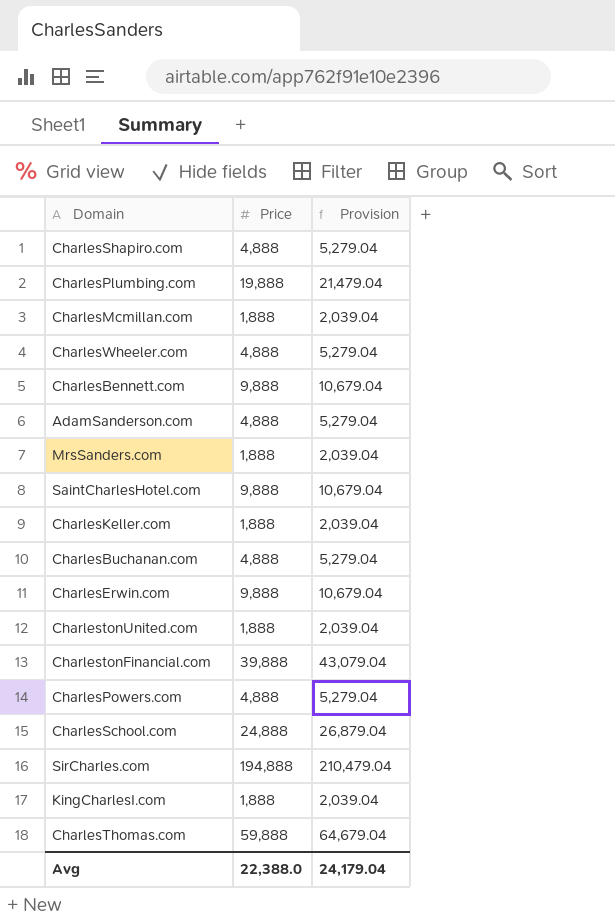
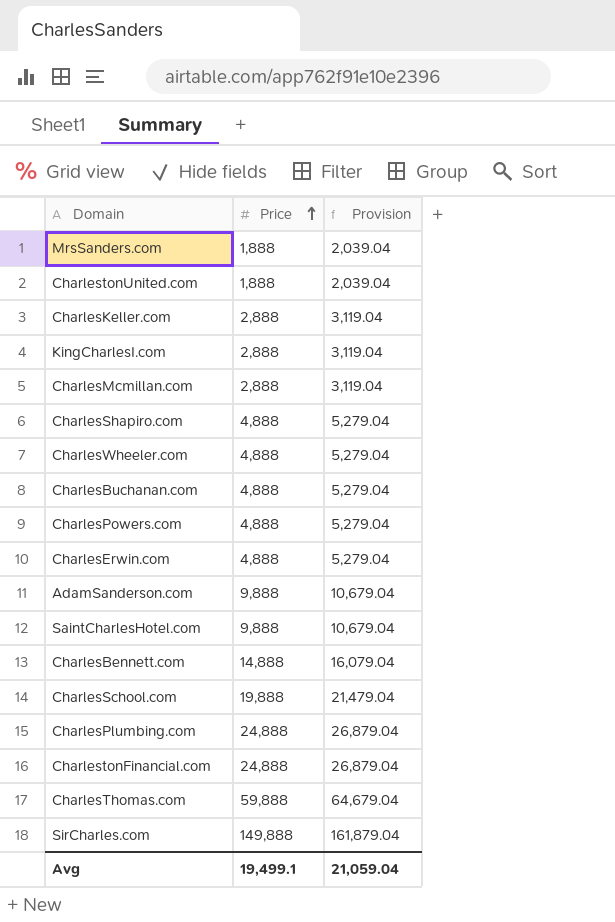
row order: none -> Price ascending
CharlesKeller.com | Price: 1,888 -> 2,888
CharlesKeller.com | Provision: 2,039.04 -> 3,119.04
KingCharlesI.com | Price: 1,888 -> 2,888
KingCharlesI.com | Provision: 2,039.04 -> 3,119.04
CharlesMcmillan.com | Price: 1,888 -> 2,888
CharlesMcmillan.com | Provision: 2,039.04 -> 3,119.04
CharlesErwin.com | Price: 9,888 -> 4,888
CharlesErwin.com | Provision: 10,679.04 -> 5,279.04
AdamSanderson.com | Price: 4,888 -> 9,888
AdamSanderson.com | Provision: 5,279.04 -> 10,679.04
CharlesBennett.com | Price: 9,888 -> 14,888
CharlesBennett.com | Provision: 10,679.04 -> 16,079.04
CharlesSchool.com | Price: 24,888 -> 19,888
CharlesSchool.com | Provision: 26,879.04 -> 21,479.04
CharlesPlumbing.com | Price: 19,888 -> 24,888
CharlesPlumbing.com | Provision: 21,479.04 -> 26,879.04
CharlestonFinancial.com | Price: 39,888 -> 24,888
CharlestonFinancial.com | Provision: 43,079.04 -> 26,879.04
SirCharles.com | Price: 194,888 -> 149,888
SirCharles.com | Provision: 210,479.04 -> 161,879.04
Avg | Price: 22,388.0 -> 19,499.1
Avg | Provision: 24,179.04 -> 21,059.04

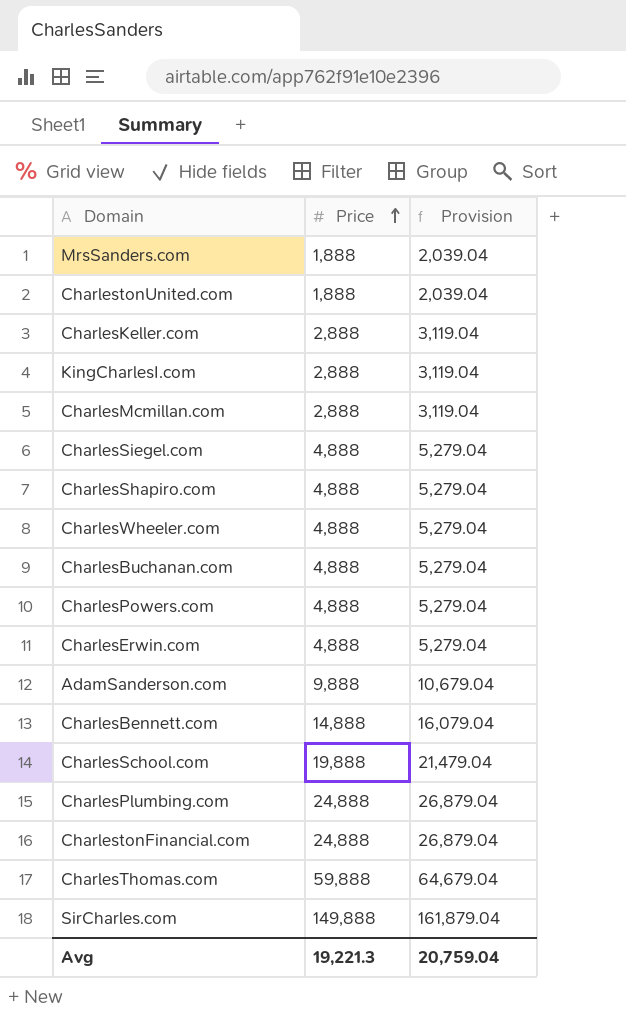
row SaintCharlesHotel.com: 9,888 | 10,679.04 -> none
row CharlesSiegel.com: none -> 4,888 | 5,279.04
Avg | Price: 19,499.1 -> 19,221.3
Avg | Provision: 21,059.04 -> 20,759.04

